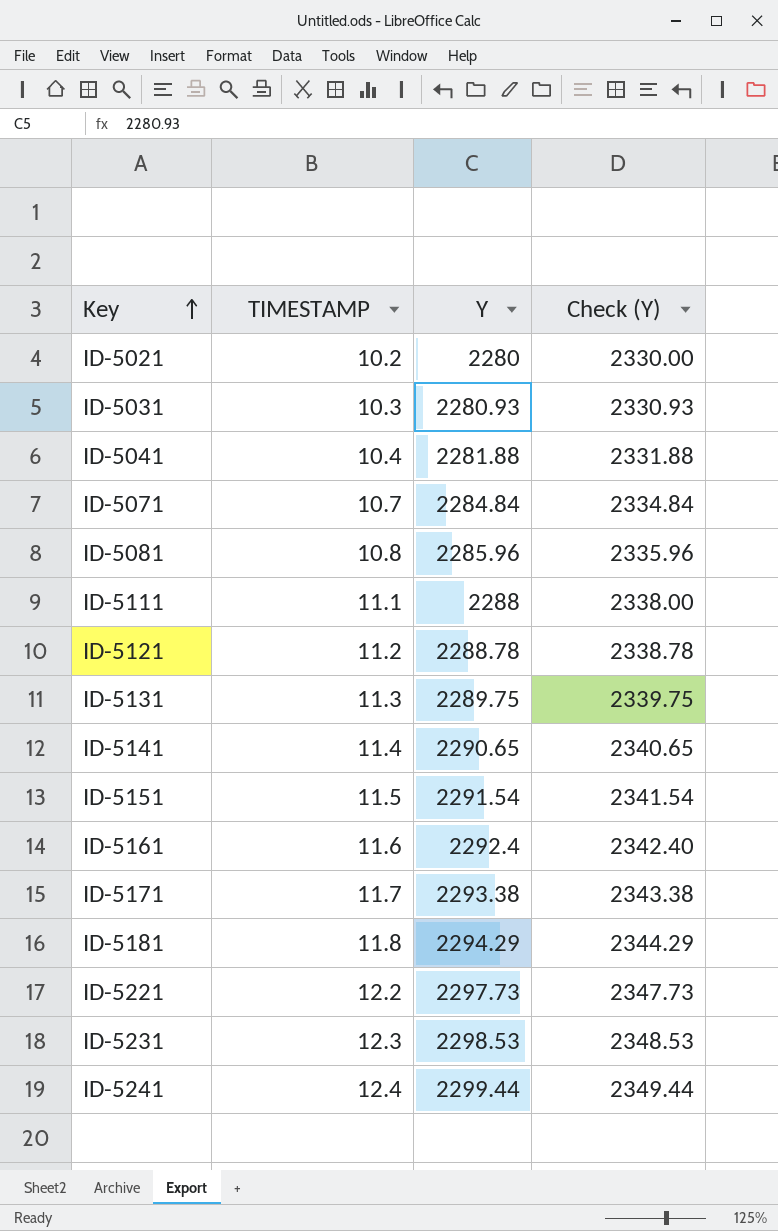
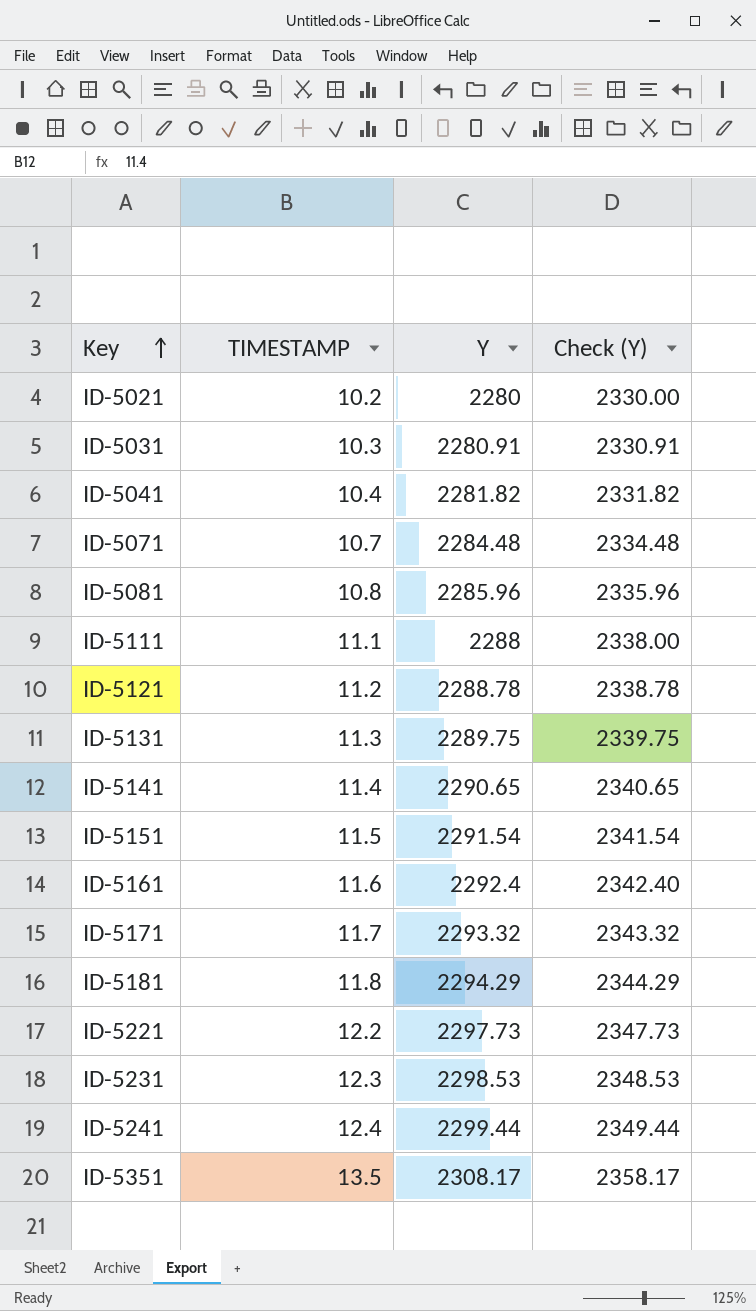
ID-5031 | Y: 2280.93 -> 2280.91
ID-5031 | Check (Y): 2330.93 -> 2330.91
ID-5041 | Y: 2281.88 -> 2281.82
ID-5041 | Check (Y): 2331.88 -> 2331.82
ID-5071 | Y: 2284.84 -> 2284.48
ID-5071 | Check (Y): 2334.84 -> 2334.48
ID-5171 | Y: 2293.38 -> 2293.32
ID-5171 | Check (Y): 2343.38 -> 2343.32
row ID-5351: none -> 13.5 | 2308.17 | 2358.17

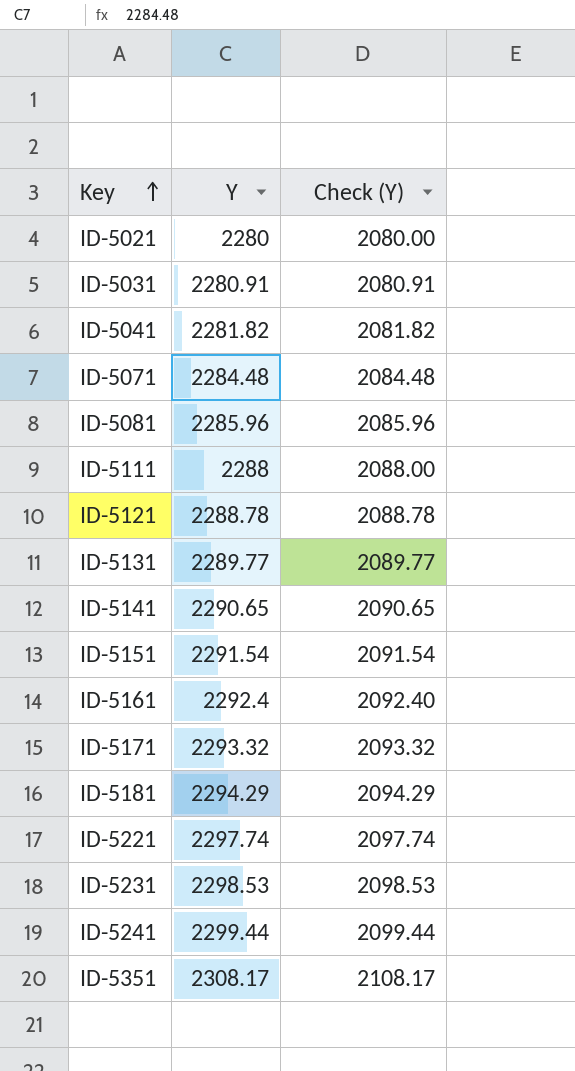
column TIMESTAMP | position: 2 -> none
column Check (Y) | formula: [Y] + 50 -> [Y] - 200
ID-5131 | Y: 2289.75 -> 2289.77
ID-5221 | Y: 2297.73 -> 2297.74

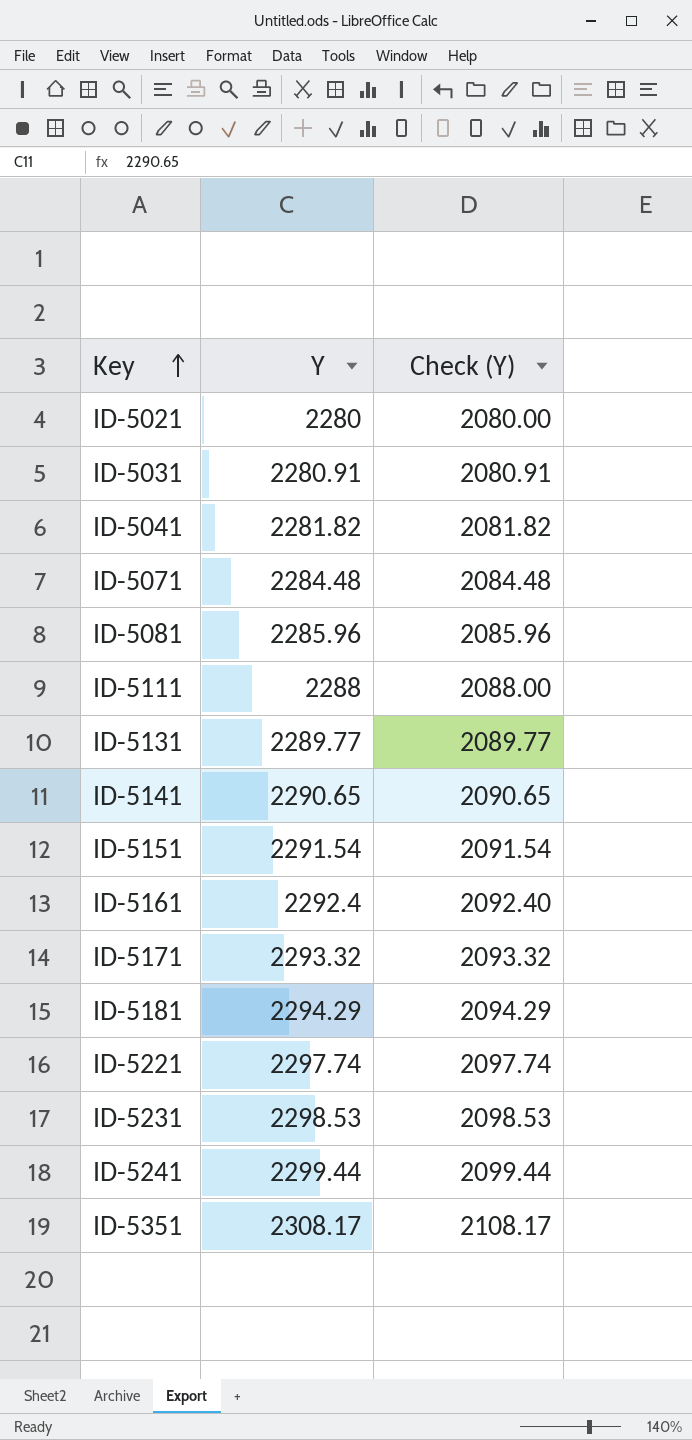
row ID-5121: 2288.78 | 2088.78 -> none

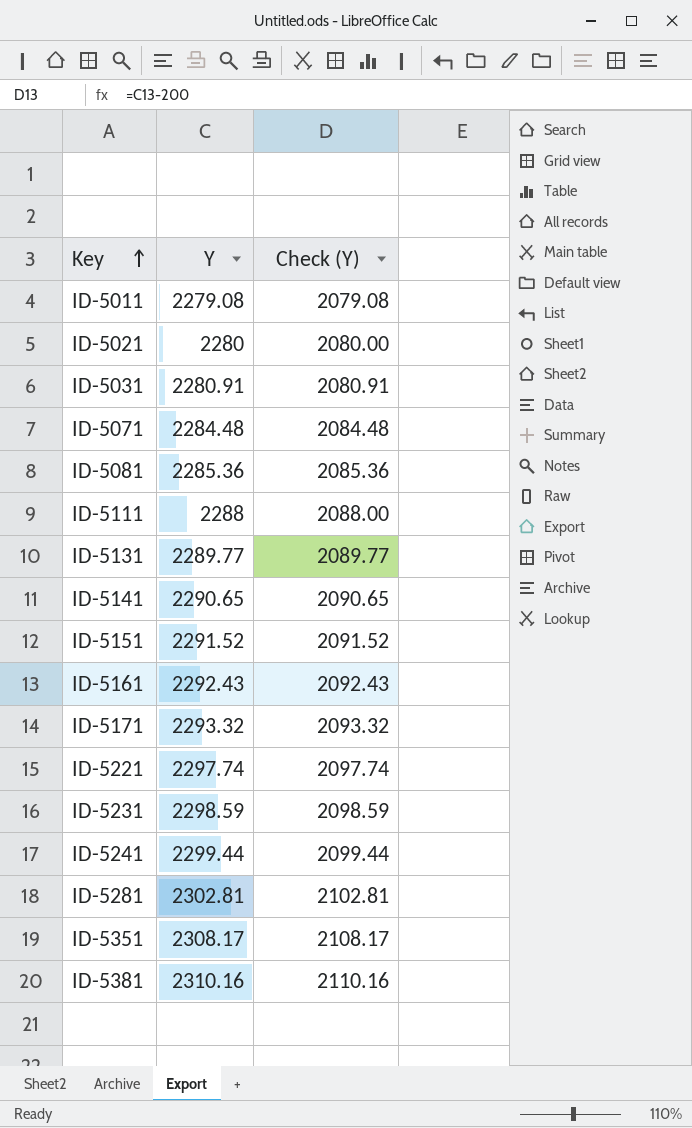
row ID-5041: 2281.82 | 2081.82 -> none
row ID-5181: 2294.29 | 2094.29 -> none
row ID-5011: none -> 2279.08 | 2079.08
ID-5081 | Y: 2285.96 -> 2285.36
ID-5081 | Check (Y): 2085.96 -> 2085.36
ID-5151 | Y: 2291.54 -> 2291.52
ID-5151 | Check (Y): 2091.54 -> 2091.52
ID-5161 | Y: 2292.4 -> 2292.43
ID-5161 | Check (Y): 2092.40 -> 2092.43
ID-5231 | Y: 2298.53 -> 2298.59
ID-5231 | Check (Y): 2098.53 -> 2098.59
row ID-5281: none -> 2302.81 | 2102.81
row ID-5381: none -> 2310.16 | 2110.16

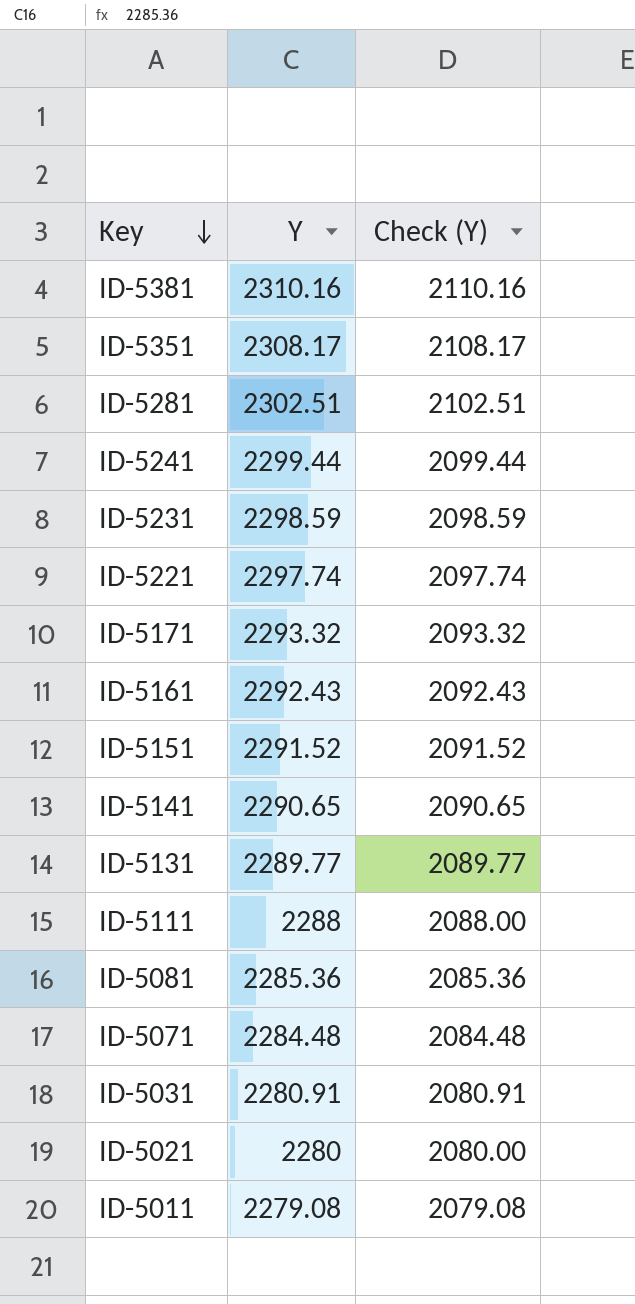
row order: Key ascending -> Key descending
ID-5281 | Y: 2302.81 -> 2302.51
ID-5281 | Check (Y): 2102.81 -> 2102.51

